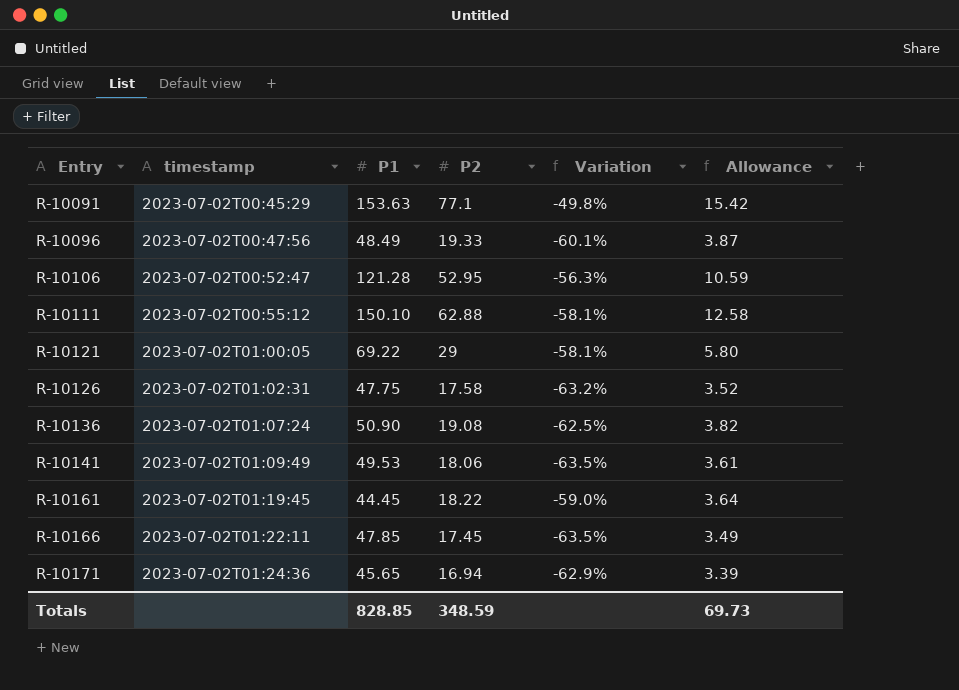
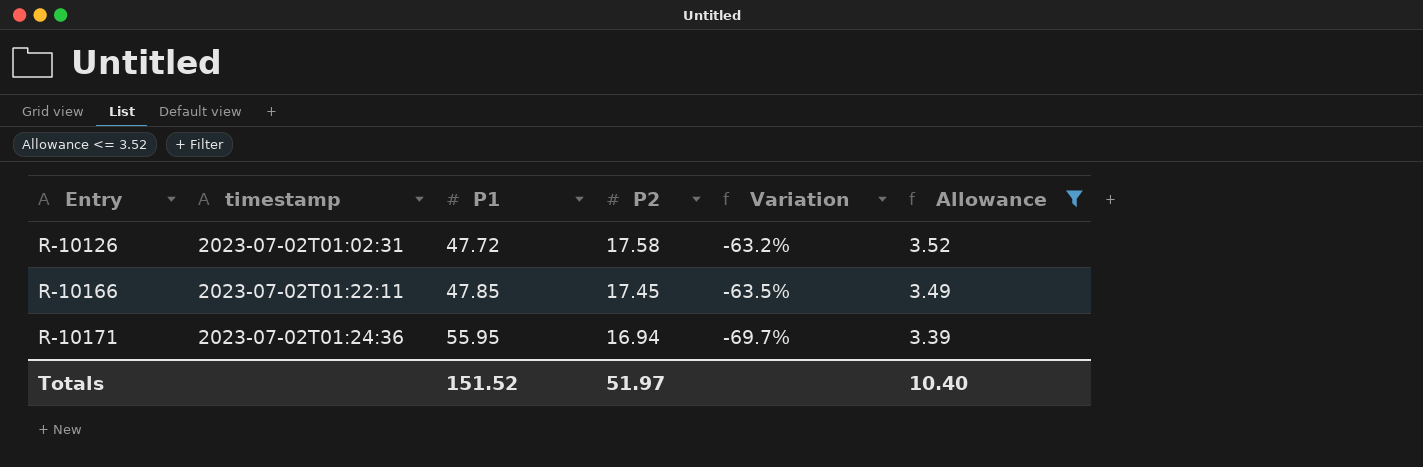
filter: none -> Allowance <= 3.52
R-10126 | P1: 47.75 -> 47.72
R-10171 | P1: 45.65 -> 55.95
R-10171 | Variation: -62.9% -> -69.7%
Totals | P1: 828.85 -> 151.52
Totals | P2: 348.59 -> 51.97
Totals | Allowance: 69.73 -> 10.40

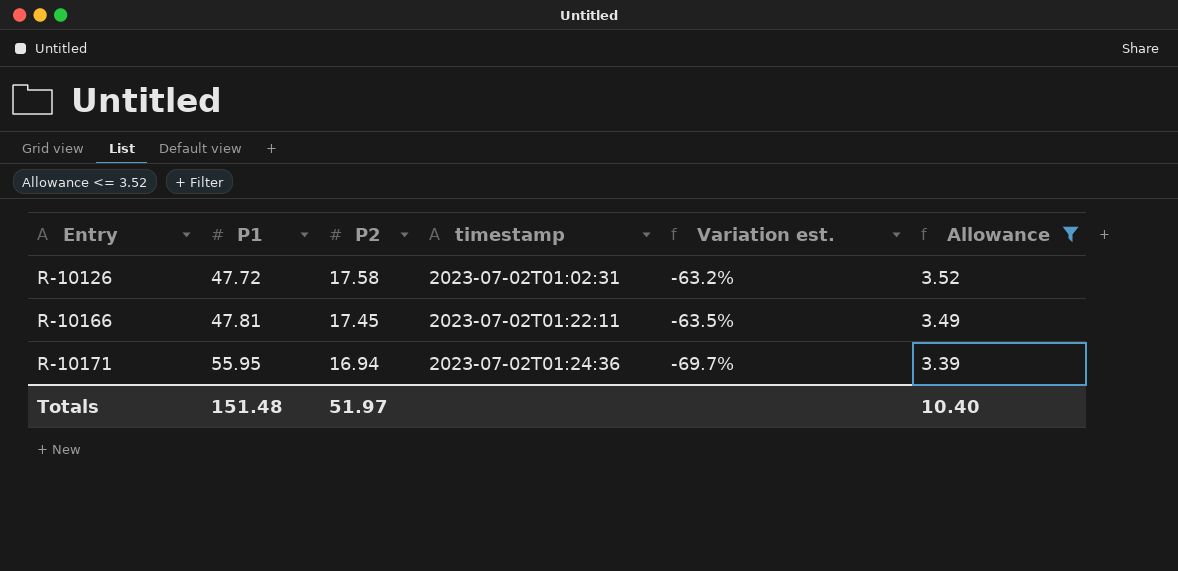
column timestamp | position: 2 -> 4
column name: Variation -> Variation est.
R-10166 | P1: 47.85 -> 47.81
Totals | P1: 151.52 -> 151.48

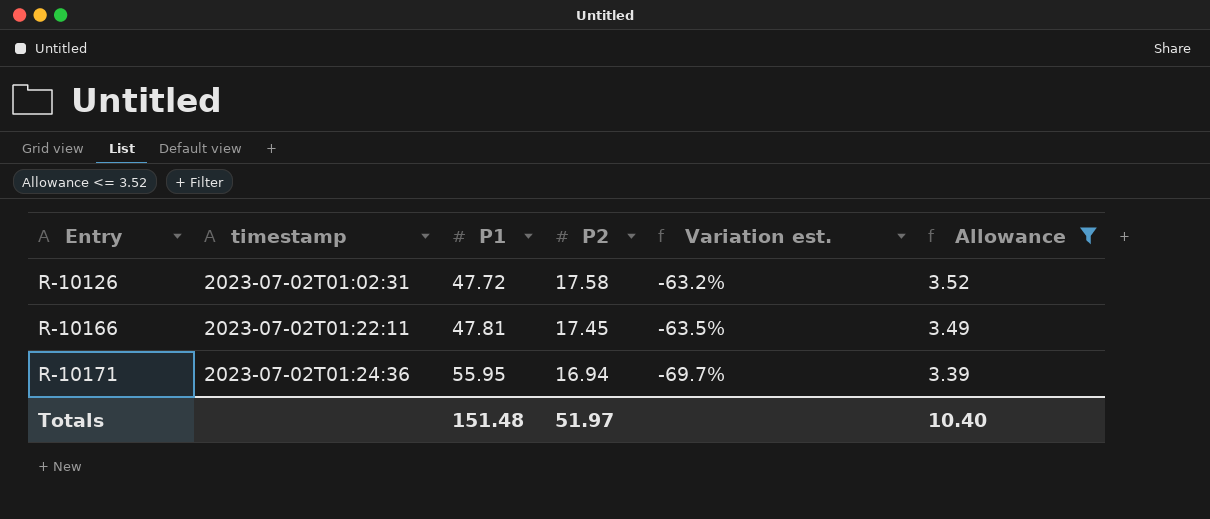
column timestamp | position: 4 -> 2

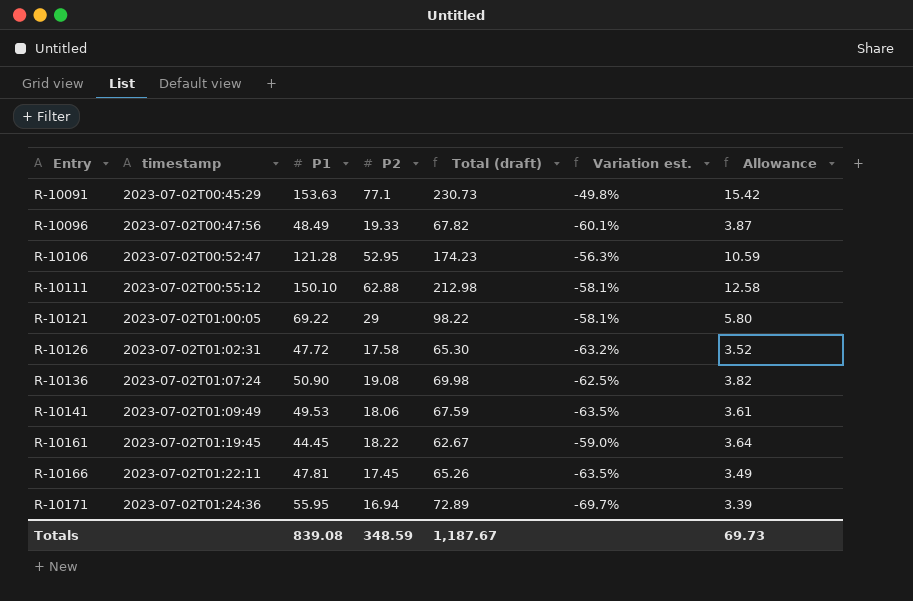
filter: Allowance <= 3.52 -> none
column Total (draft) | formula: none -> [P1] + [P2]
Totals | P1: 151.48 -> 839.08
Totals | P2: 51.97 -> 348.59
Totals | Allowance: 10.40 -> 69.73

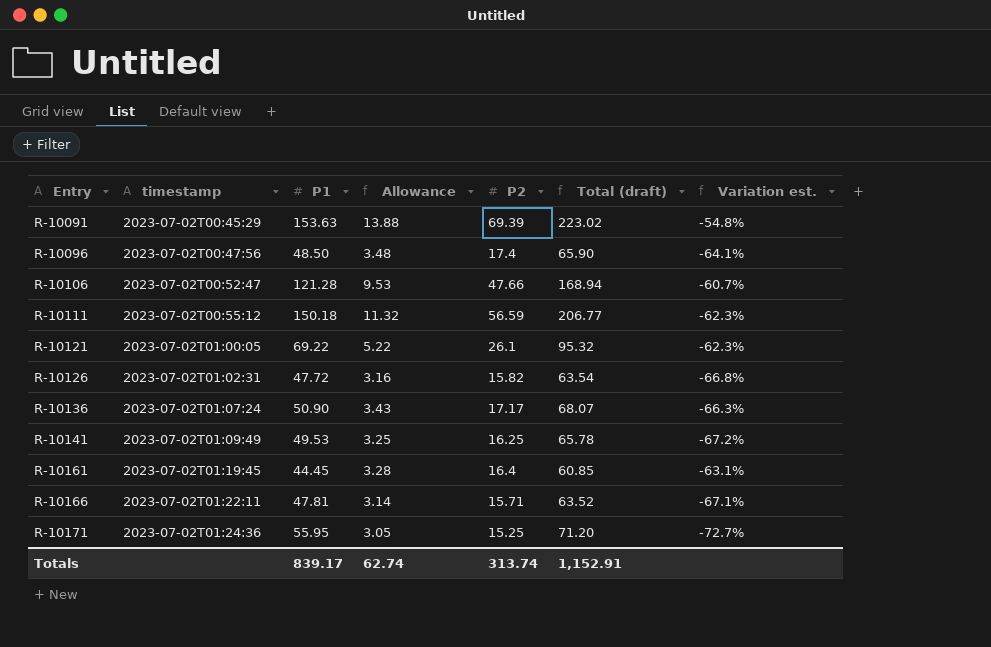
column Allowance | position: 7 -> 4
R-10091 | Allowance: 15.42 -> 13.88
R-10091 | P2: 77.1 -> 69.39
R-10091 | Total (draft): 230.73 -> 223.02
R-10091 | Variation est.: -49.8% -> -54.8%
R-10096 | P1: 48.49 -> 48.50
R-10096 | Allowance: 3.87 -> 3.48
R-10096 | P2: 19.33 -> 17.4
R-10096 | Total (draft): 67.82 -> 65.90
R-10096 | Variation est.: -60.1% -> -64.1%
R-10106 | Allowance: 10.59 -> 9.53
R-10106 | P2: 52.95 -> 47.66
R-10106 | Total (draft): 174.23 -> 168.94
R-10106 | Variation est.: -56.3% -> -60.7%
R-10111 | P1: 150.10 -> 150.18
R-10111 | Allowance: 12.58 -> 11.32
R-10111 | P2: 62.88 -> 56.59
R-10111 | Total (draft): 212.98 -> 206.77
R-10111 | Variation est.: -58.1% -> -62.3%
R-10121 | Allowance: 5.80 -> 5.22
R-10121 | P2: 29 -> 26.1
R-10121 | Total (draft): 98.22 -> 95.32
R-10121 | Variation est.: -58.1% -> -62.3%
R-10126 | Allowance: 3.52 -> 3.16
R-10126 | P2: 17.58 -> 15.82
R-10126 | Total (draft): 65.30 -> 63.54
R-10126 | Variation est.: -63.2% -> -66.8%
R-10136 | Allowance: 3.82 -> 3.43
R-10136 | P2: 19.08 -> 17.17
R-10136 | Total (draft): 69.98 -> 68.07
R-10136 | Variation est.: -62.5% -> -66.3%
R-10141 | Allowance: 3.61 -> 3.25
R-10141 | P2: 18.06 -> 16.25
R-10141 | Total (draft): 67.59 -> 65.78
R-10141 | Variation est.: -63.5% -> -67.2%
R-10161 | Allowance: 3.64 -> 3.28
R-10161 | P2: 18.22 -> 16.4
R-10161 | Total (draft): 62.67 -> 60.85
R-10161 | Variation est.: -59.0% -> -63.1%
R-10166 | Allowance: 3.49 -> 3.14
R-10166 | P2: 17.45 -> 15.71
R-10166 | Total (draft): 65.26 -> 63.52
R-10166 | Variation est.: -63.5% -> -67.1%
R-10171 | Allowance: 3.39 -> 3.05
R-10171 | P2: 16.94 -> 15.25
R-10171 | Total (draft): 72.89 -> 71.20
R-10171 | Variation est.: -69.7% -> -72.7%
Totals | P1: 839.08 -> 839.17
Totals | Allowance: 69.73 -> 62.74
Totals | P2: 348.59 -> 313.74
Totals | Total (draft): 1,187.67 -> 1,152.91

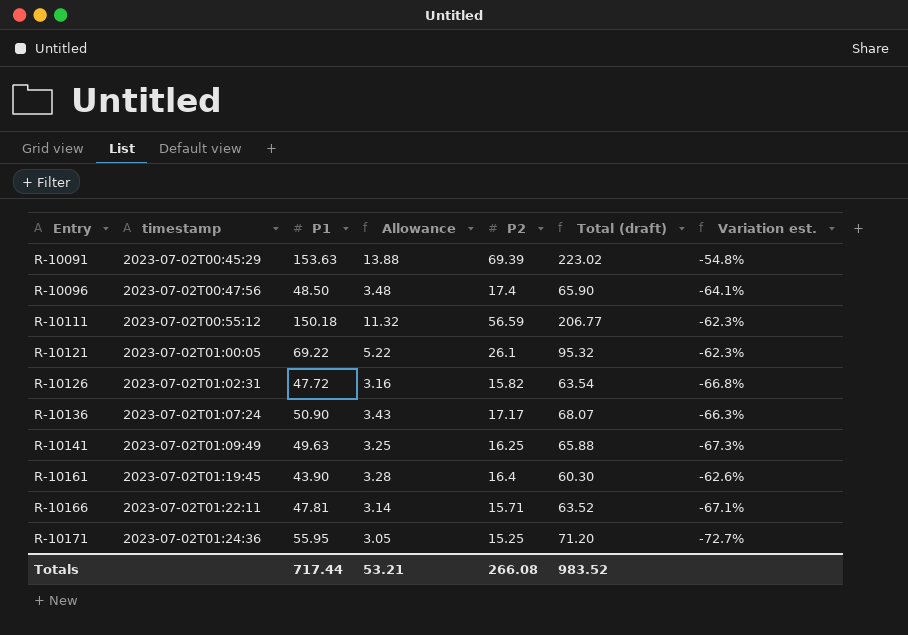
row R-10106: 2023-07-02T00:52:47 | 121.28 | 9.53 | 47.66 | 168.94 | -60.7% -> none
R-10141 | P1: 49.53 -> 49.63
R-10141 | Total (draft): 65.78 -> 65.88
R-10141 | Variation est.: -67.2% -> -67.3%
R-10161 | P1: 44.45 -> 43.90
R-10161 | Total (draft): 60.85 -> 60.30
R-10161 | Variation est.: -63.1% -> -62.6%
Totals | P1: 839.17 -> 717.44
Totals | Allowance: 62.74 -> 53.21
Totals | P2: 313.74 -> 266.08
Totals | Total (draft): 1,152.91 -> 983.52

